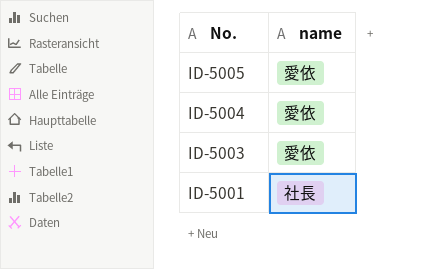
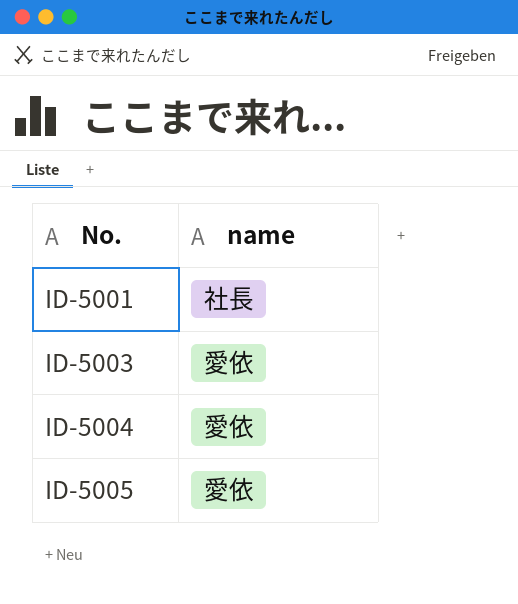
row order: No. descending -> No. ascending

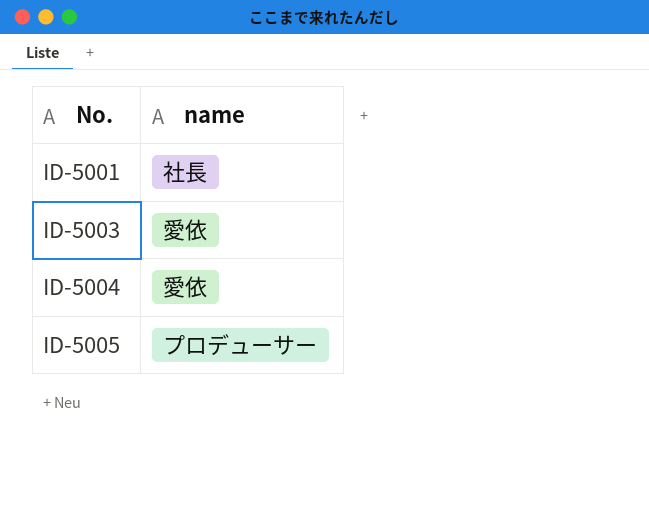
ID-5005 | name: 愛依 -> プロデューサー

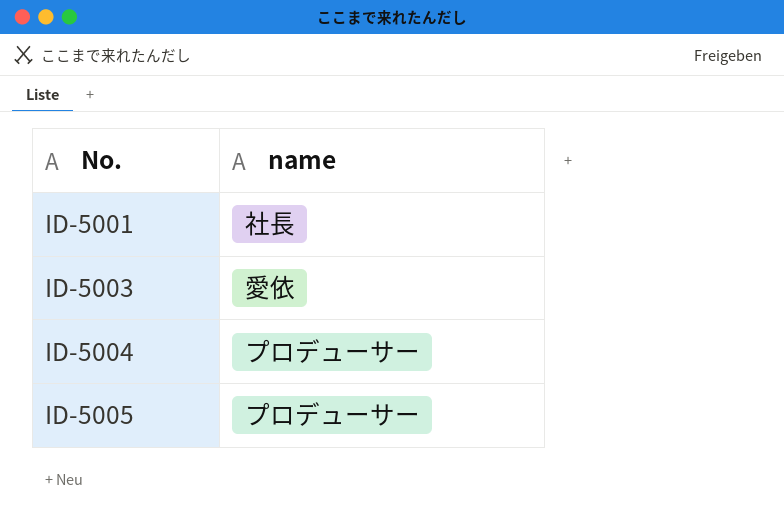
ID-5004 | name: 愛依 -> プロデューサー

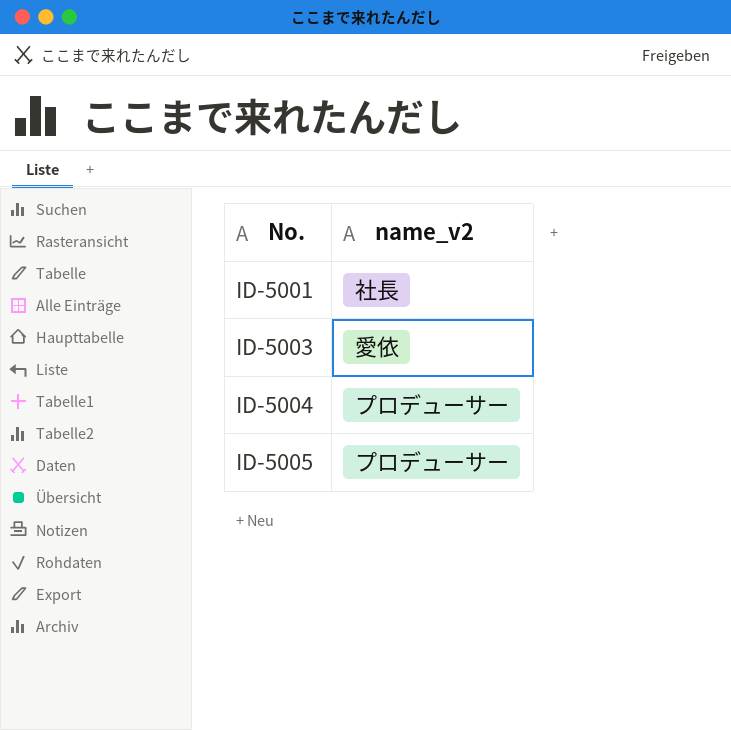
column name: name -> name_v2

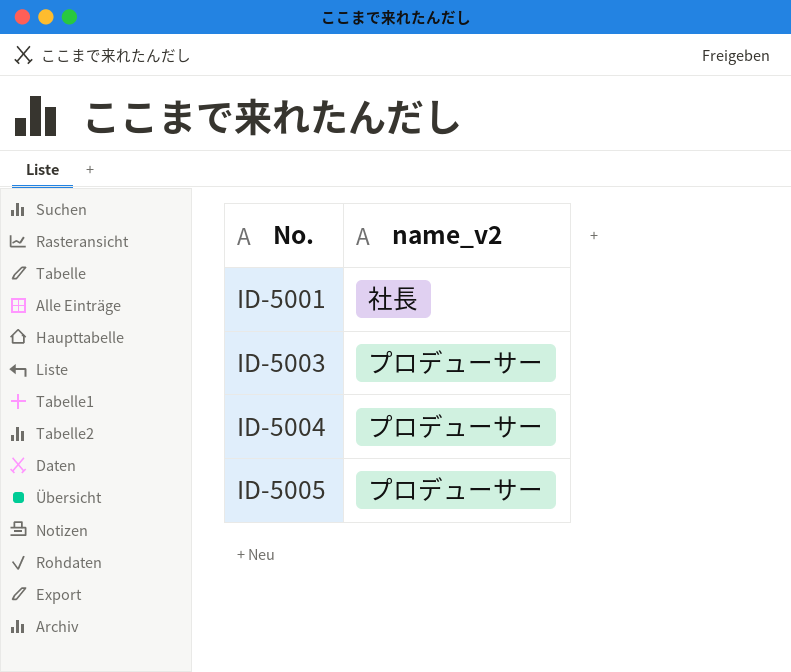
ID-5003 | name_v2: 愛依 -> プロデューサー

